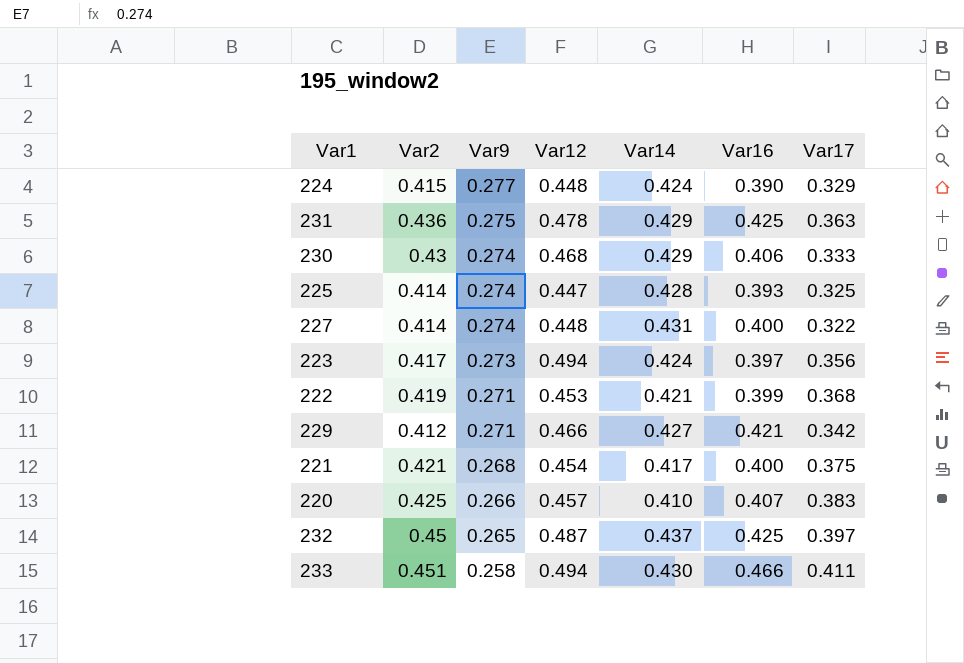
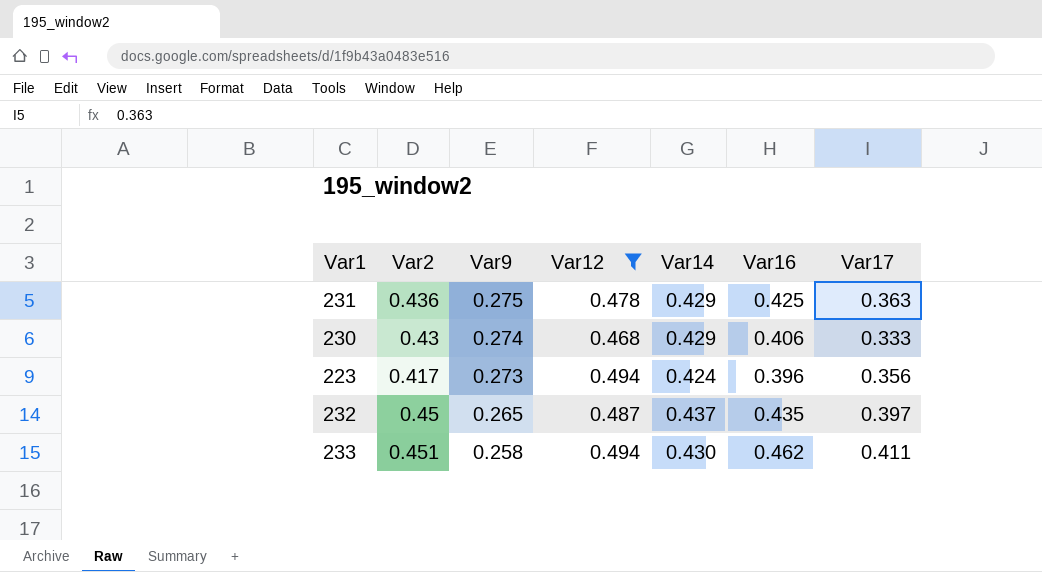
filter: none -> Var12 >= 0.468
223 | Var16: 0.397 -> 0.396
232 | Var16: 0.425 -> 0.435
233 | Var16: 0.466 -> 0.462

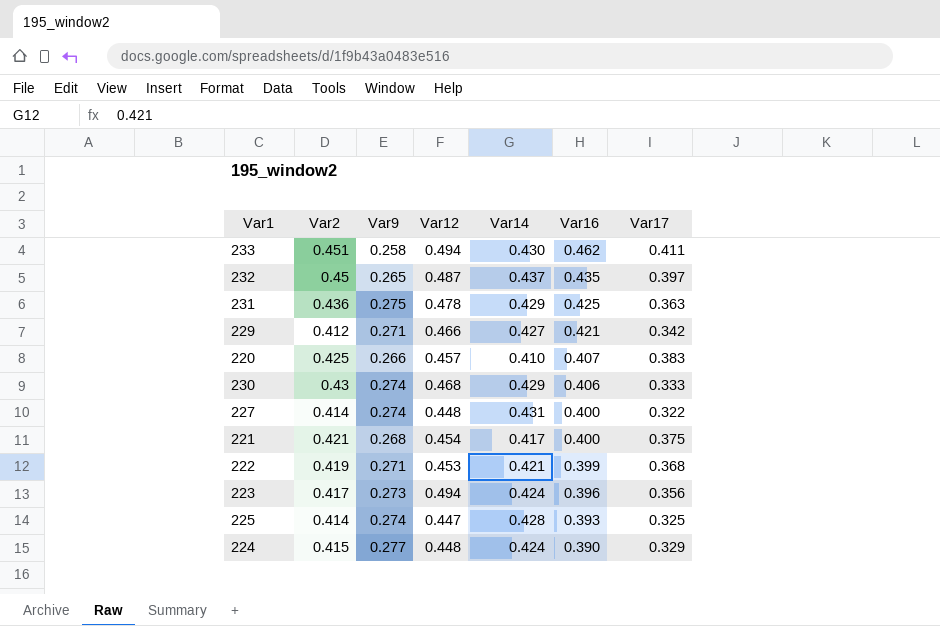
filter: Var12 >= 0.468 -> none
row order: Var9 descending -> Var16 descending

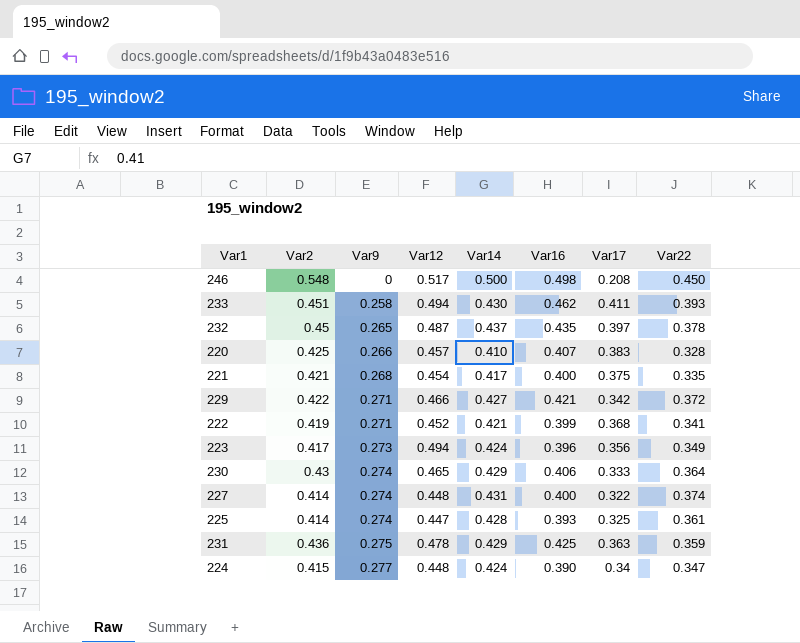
row order: Var16 descending -> Var9 ascending
column Var22 | position: none -> 8
row 246: none -> 0.548 | 0 | 0.517 | 0.500 | 0.498 | 0.208 | 0.450
229 | Var2: 0.412 -> 0.422
222 | Var12: 0.453 -> 0.452
230 | Var12: 0.468 -> 0.465
224 | Var17: 0.329 -> 0.34

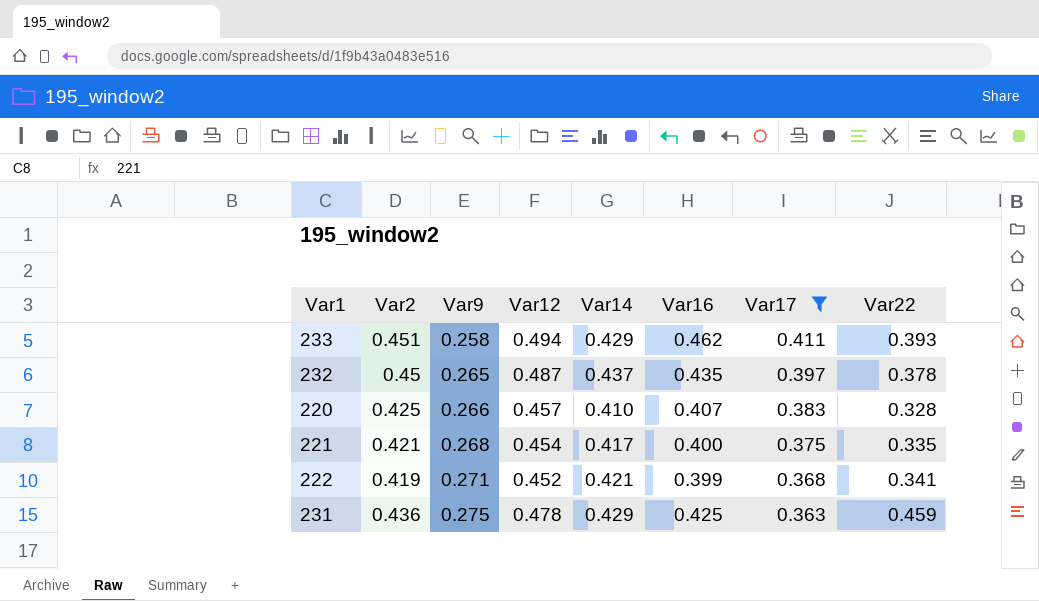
filter: none -> Var17 >= 0.363
233 | Var14: 0.430 -> 0.429
231 | Var22: 0.359 -> 0.459

